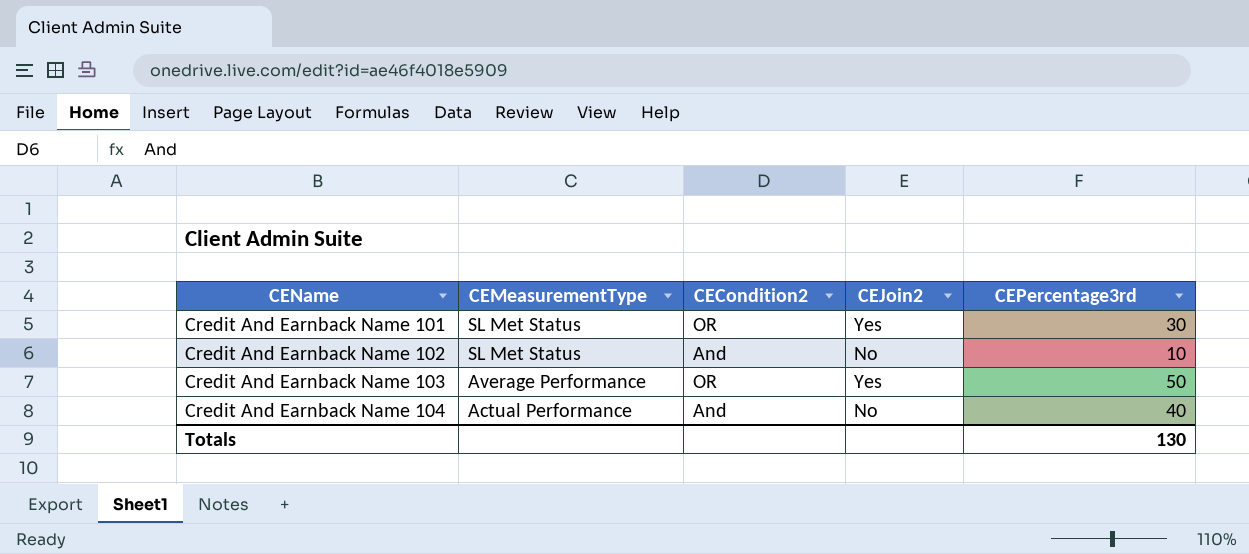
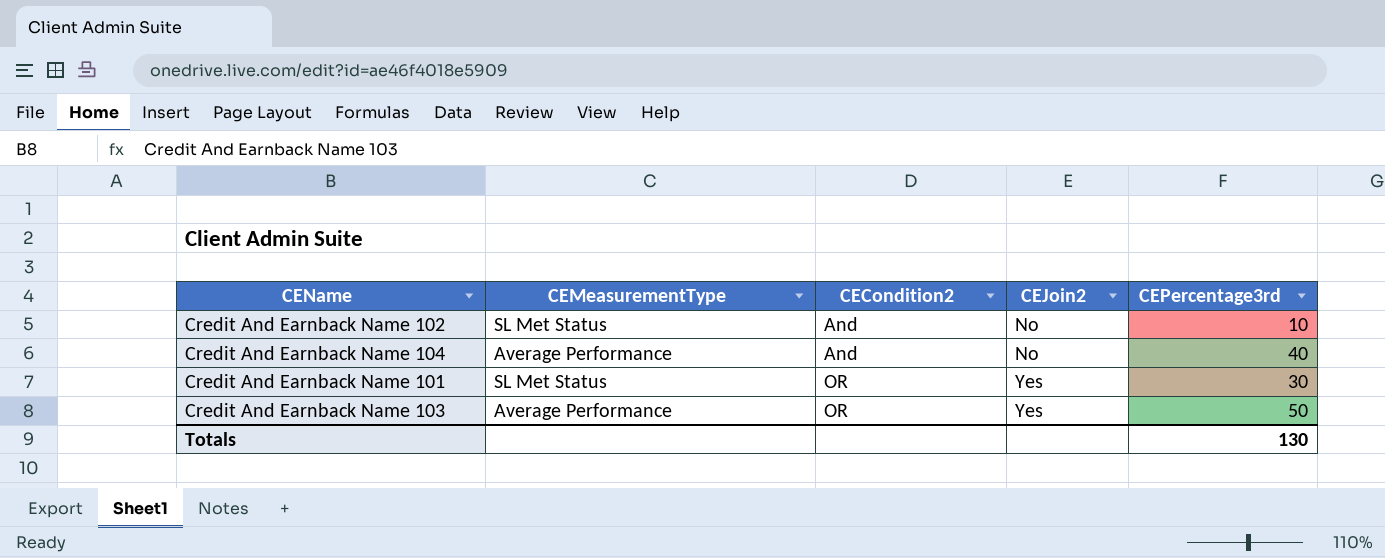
row order: CEName ascending -> CECondition2 ascending
Credit And Earnback Name 104 | CEMeasurementType: Actual Performance -> Average Performance

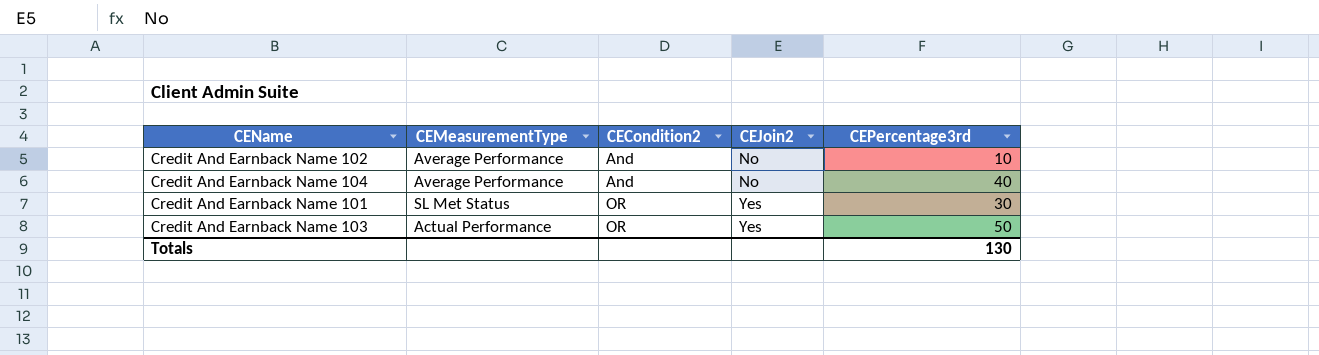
Credit And Earnback Name 102 | CEMeasurementType: SL Met Status -> Average Performance
Credit And Earnback Name 103 | CEMeasurementType: Average Performance -> Actual Performance

